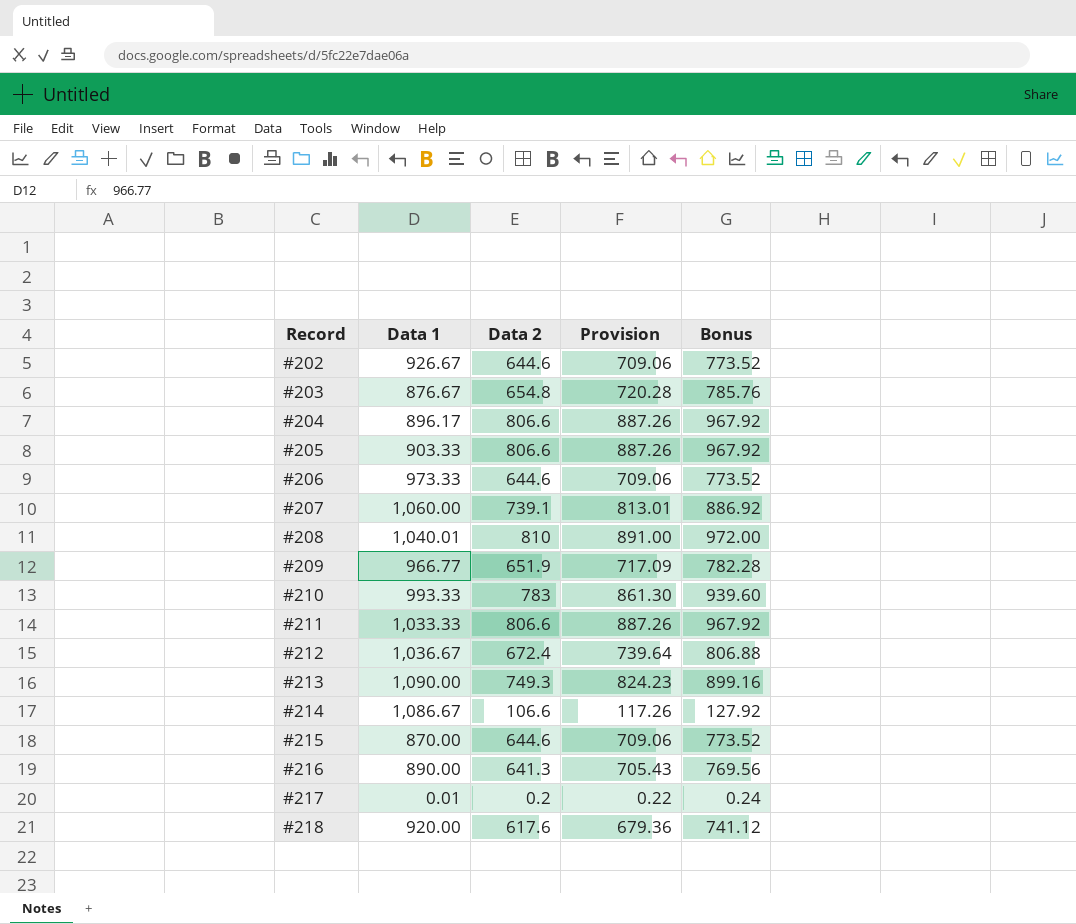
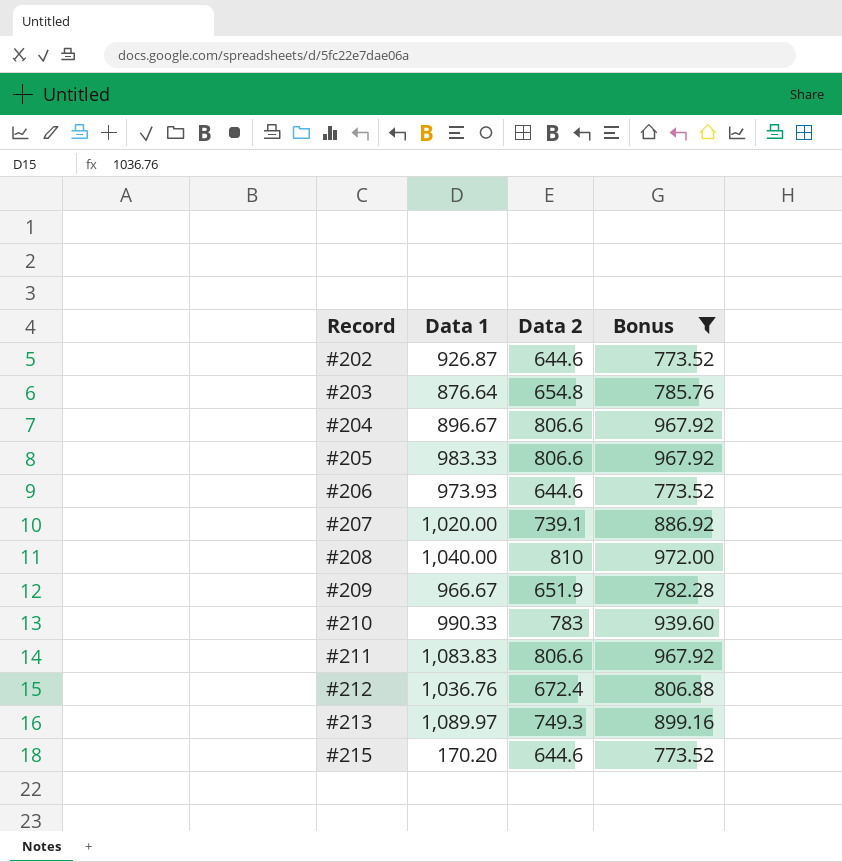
filter: none -> Bonus >= 773.52
column Provision | formula: [Data 2] * 1.1 -> none
#202 | Data 1: 926.67 -> 926.87
#203 | Data 1: 876.67 -> 876.64
#204 | Data 1: 896.17 -> 896.67
#205 | Data 1: 903.33 -> 983.33
#206 | Data 1: 973.33 -> 973.93
#207 | Data 1: 1,060.00 -> 1,020.00
#208 | Data 1: 1,040.01 -> 1,040.00
#209 | Data 1: 966.77 -> 966.67
#210 | Data 1: 993.33 -> 990.33
#211 | Data 1: 1,033.33 -> 1,083.83
#212 | Data 1: 1,036.67 -> 1,036.76
#213 | Data 1: 1,090.00 -> 1,089.97
#215 | Data 1: 870.00 -> 170.20

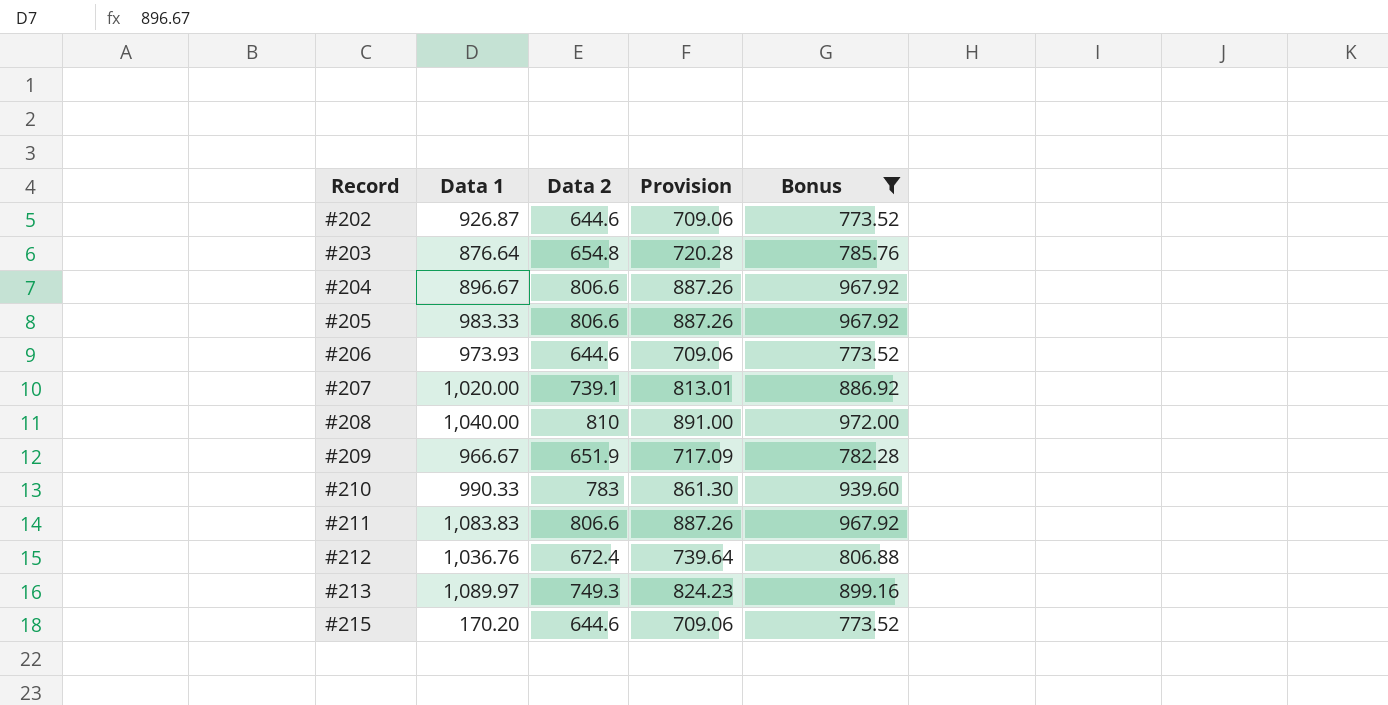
column Provision | formula: none -> [Data 2] * 1.1

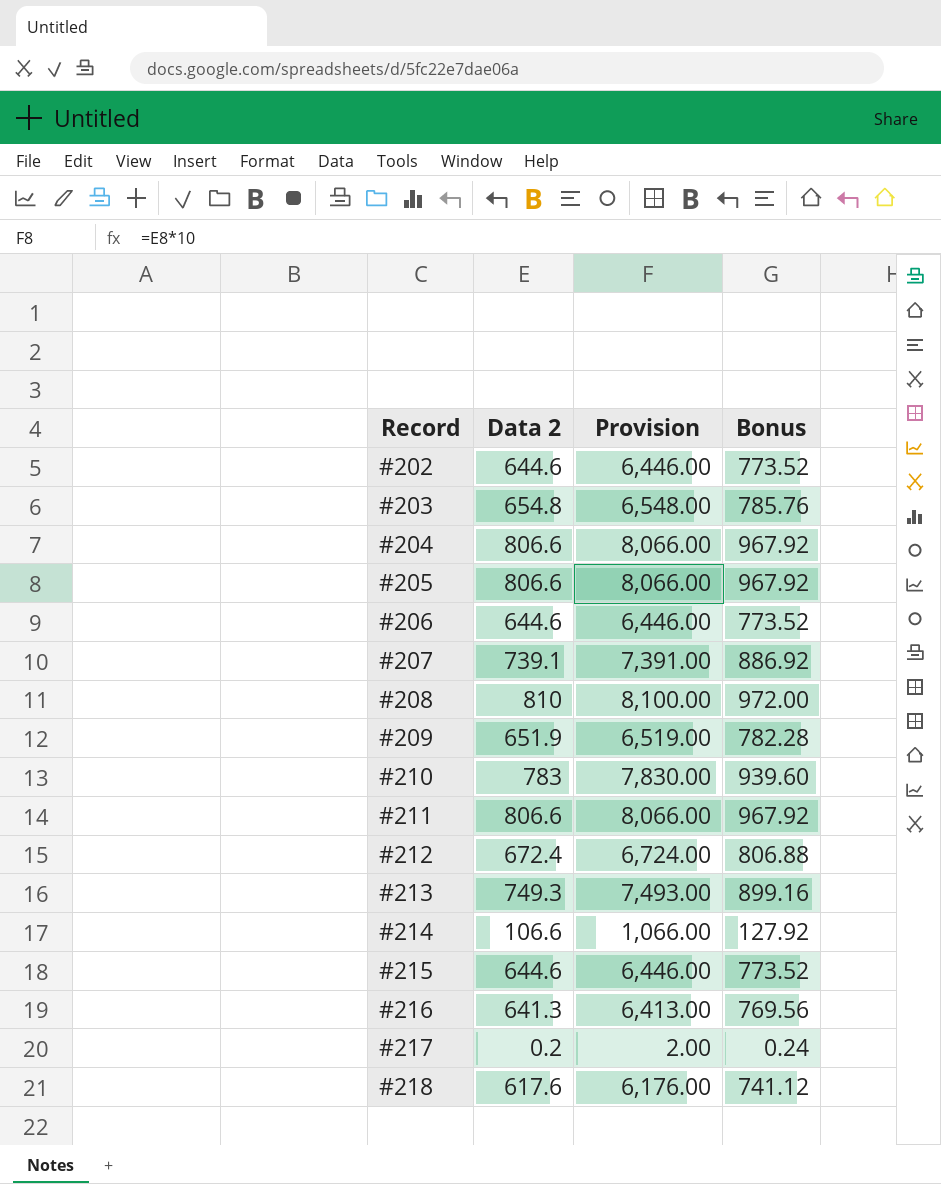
filter: Bonus >= 773.52 -> none
column Data 1 | position: 2 -> none
column Provision | formula: [Data 2] * 1.1 -> [Data 2] * 10

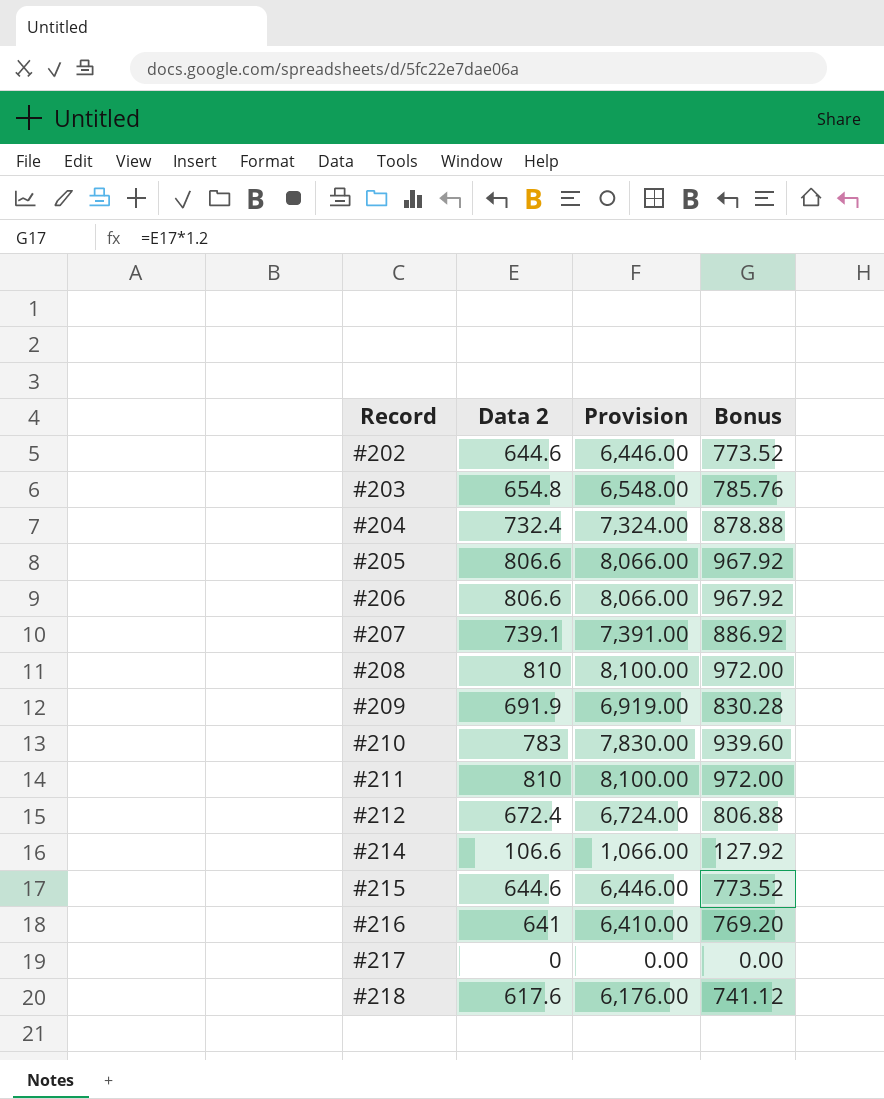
row #213: 749.3 | 7,493.00 | 899.16 -> none
#204 | Data 2: 806.6 -> 732.4
#204 | Provision: 8,066.00 -> 7,324.00
#204 | Bonus: 967.92 -> 878.88
#206 | Data 2: 644.6 -> 806.6
#206 | Provision: 6,446.00 -> 8,066.00
#206 | Bonus: 773.52 -> 967.92
#209 | Data 2: 651.9 -> 691.9
#209 | Provision: 6,519.00 -> 6,919.00
#209 | Bonus: 782.28 -> 830.28
#211 | Data 2: 806.6 -> 810
#211 | Provision: 8,066.00 -> 8,100.00
#211 | Bonus: 967.92 -> 972.00
#216 | Data 2: 641.3 -> 641
#216 | Provision: 6,413.00 -> 6,410.00
#216 | Bonus: 769.56 -> 769.20
#217 | Data 2: 0.2 -> 0
#217 | Provision: 2.00 -> 0.00
#217 | Bonus: 0.24 -> 0.00

